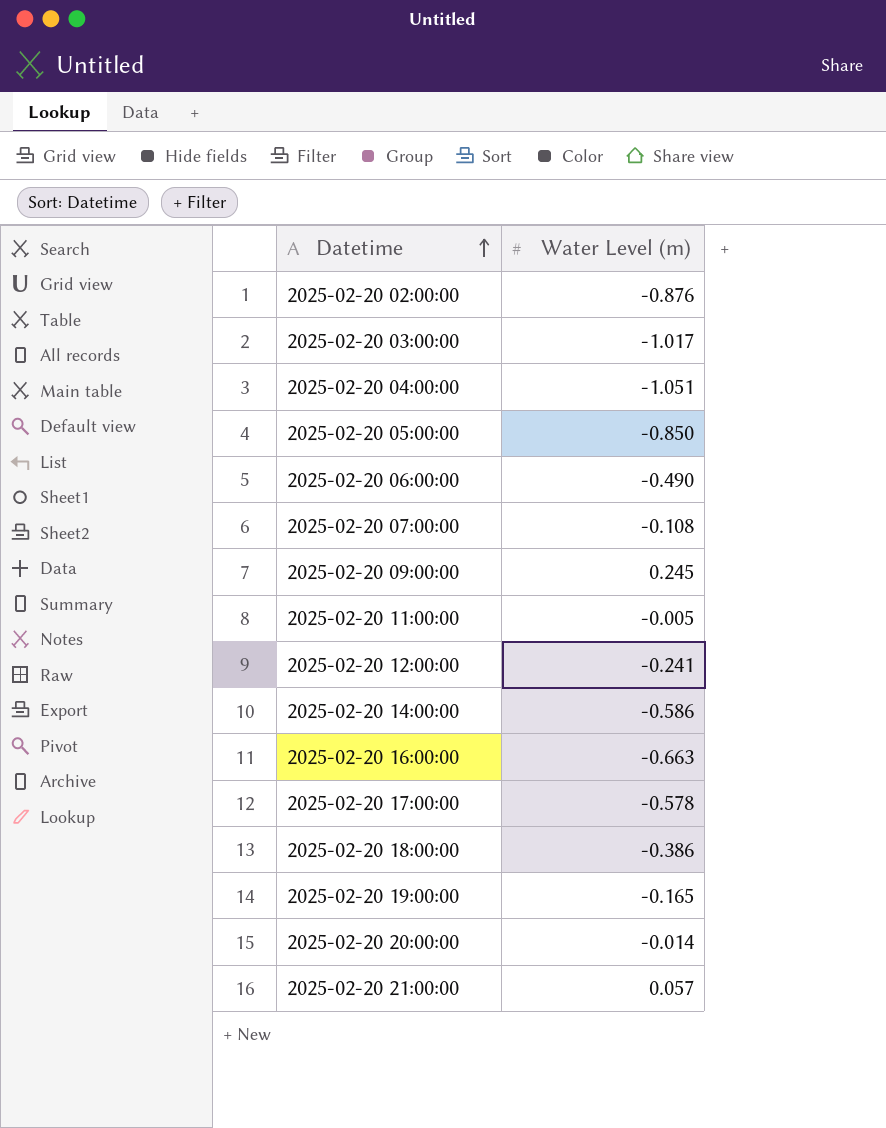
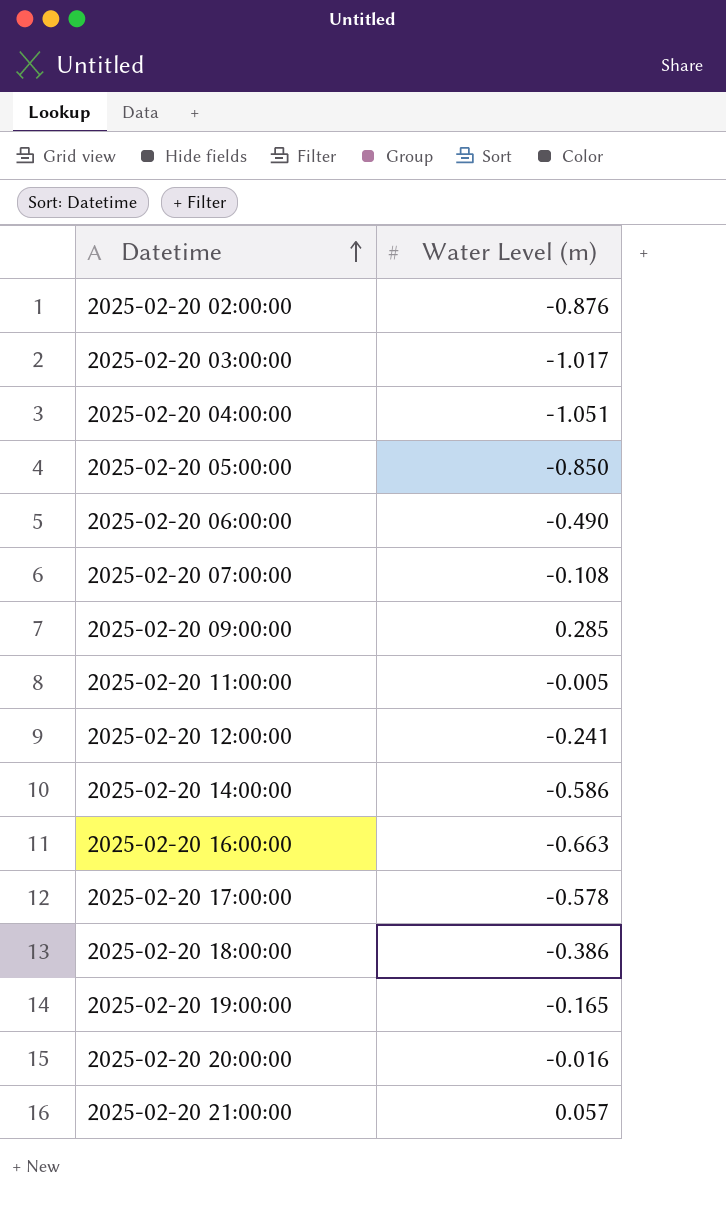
2025-02-20 09:00:00 | Water Level (m): 0.245 -> 0.285
2025-02-20 20:00:00 | Water Level (m): -0.014 -> -0.016

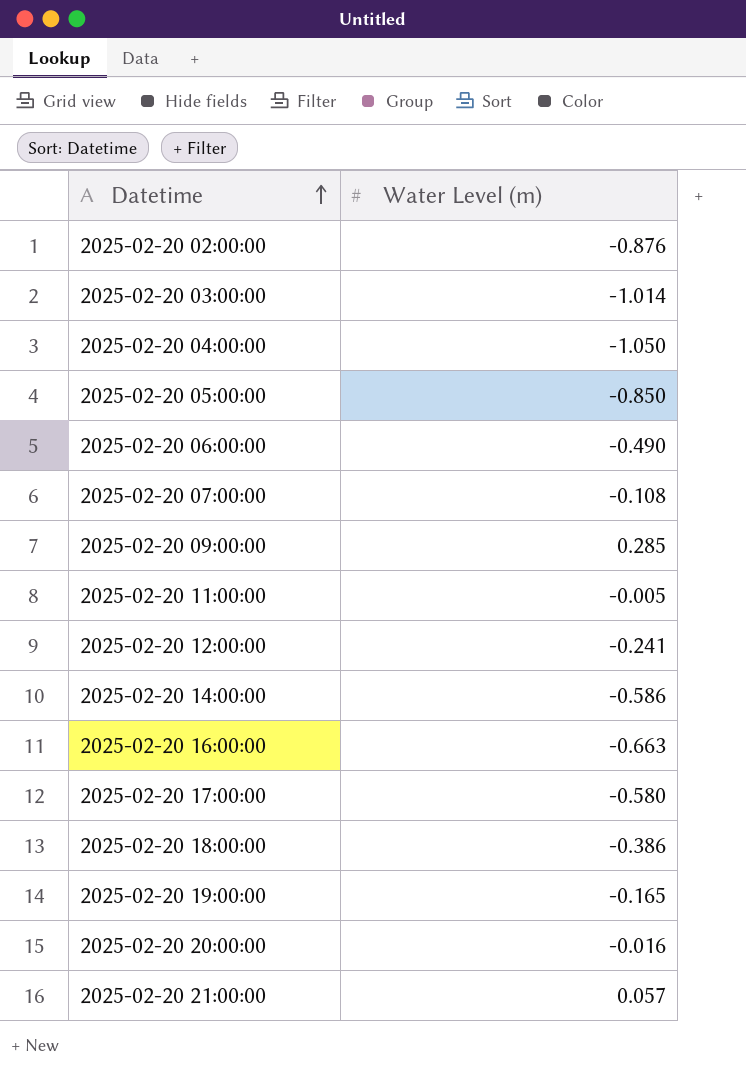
2025-02-20 03:00:00 | Water Level (m): -1.017 -> -1.014
2025-02-20 04:00:00 | Water Level (m): -1.051 -> -1.050
2025-02-20 17:00:00 | Water Level (m): -0.578 -> -0.580

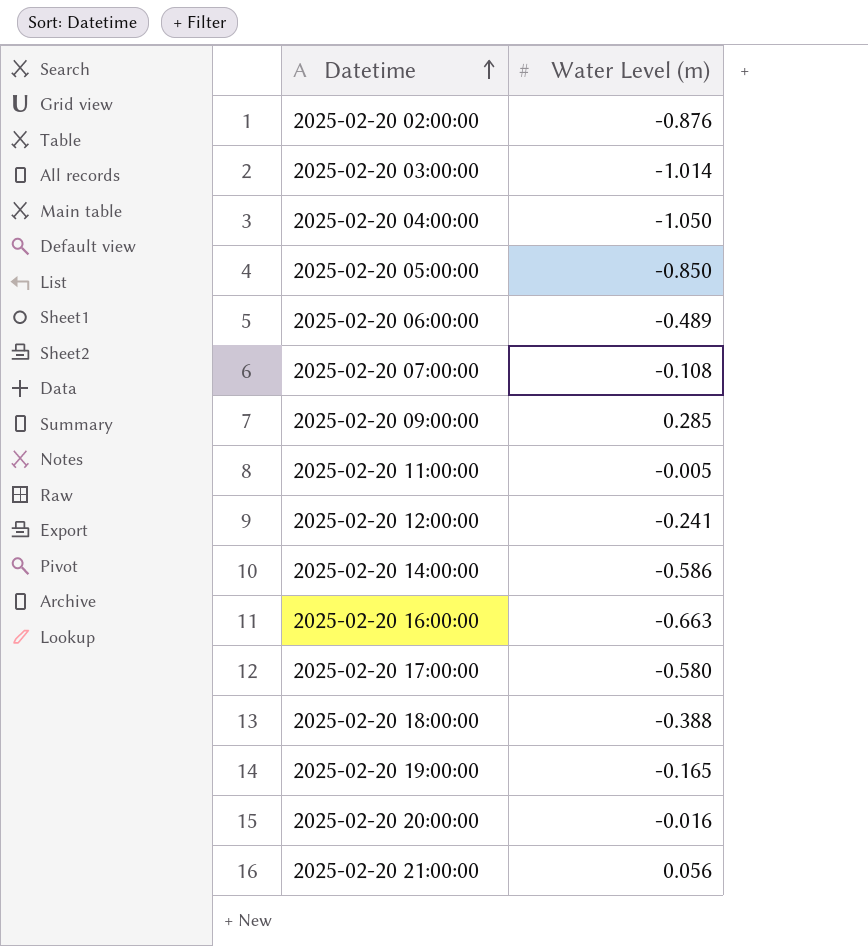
2025-02-20 06:00:00 | Water Level (m): -0.490 -> -0.489
2025-02-20 18:00:00 | Water Level (m): -0.386 -> -0.388
2025-02-20 21:00:00 | Water Level (m): 0.057 -> 0.056

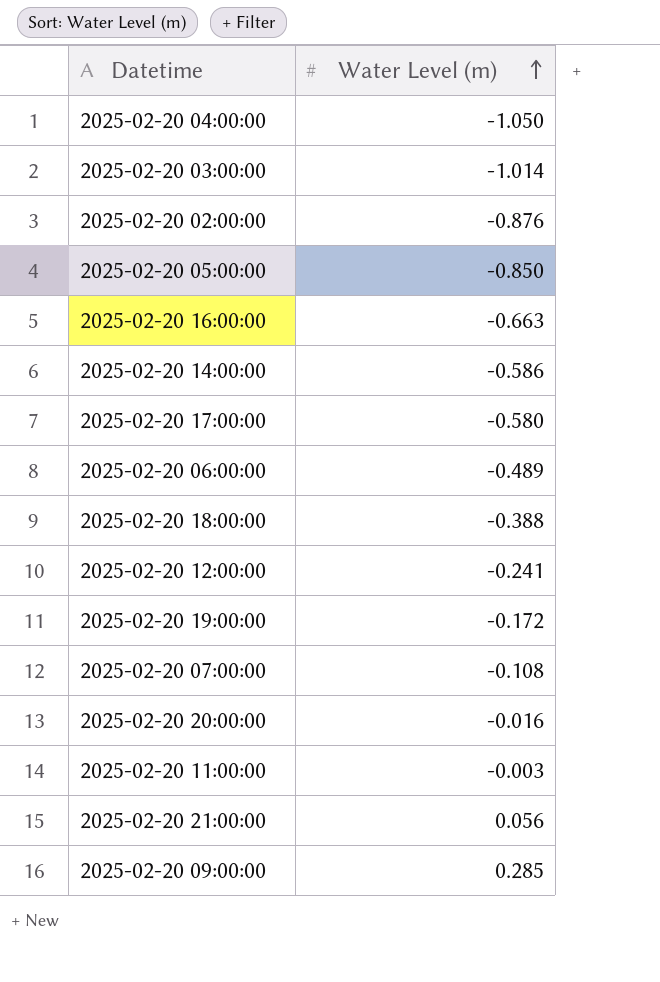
row order: Datetime ascending -> Water Level (m) ascending
2025-02-20 19:00:00 | Water Level (m): -0.165 -> -0.172
2025-02-20 11:00:00 | Water Level (m): -0.005 -> -0.003

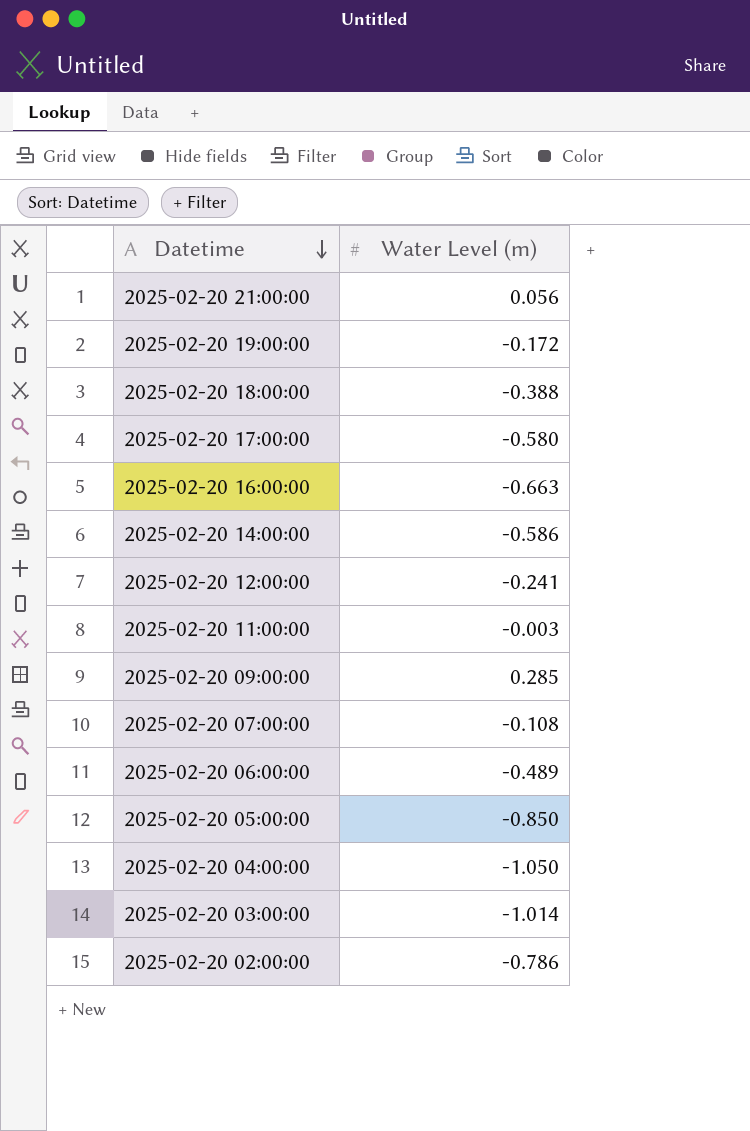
row order: Water Level (m) ascending -> Datetime descending
row 2025-02-20 20:00:00: -0.016 -> none
2025-02-20 02:00:00 | Water Level (m): -0.876 -> -0.786

